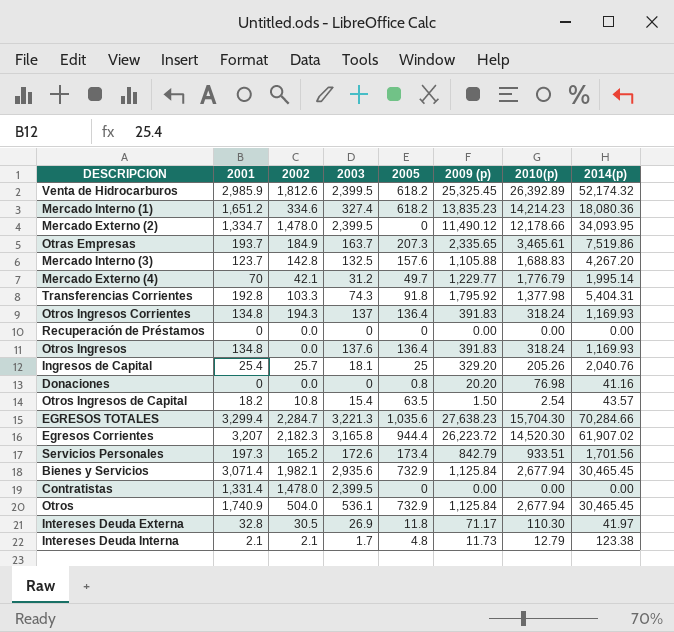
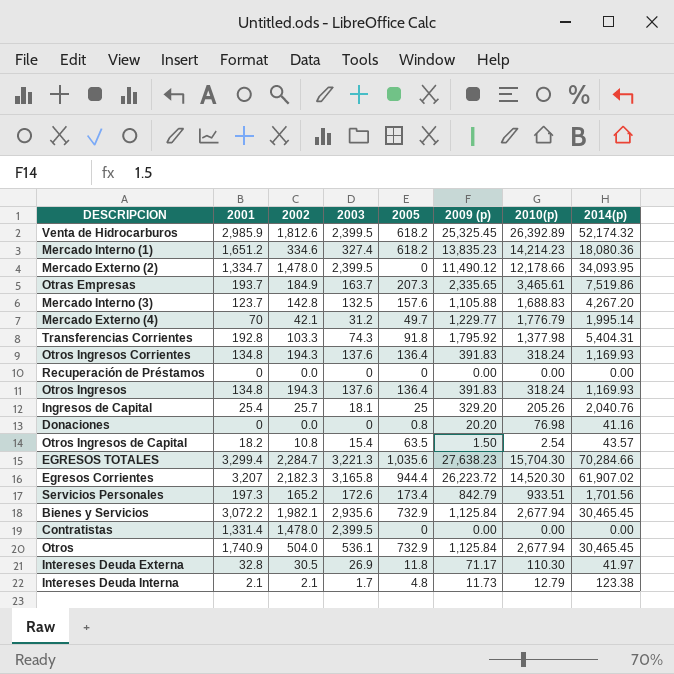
Otros Ingresos Corrientes | 2003: 137 -> 137.6
Otros Ingresos | 2002: 0.0 -> 194.3
Bienes y Servicios | 2001: 3,071.4 -> 3,072.2

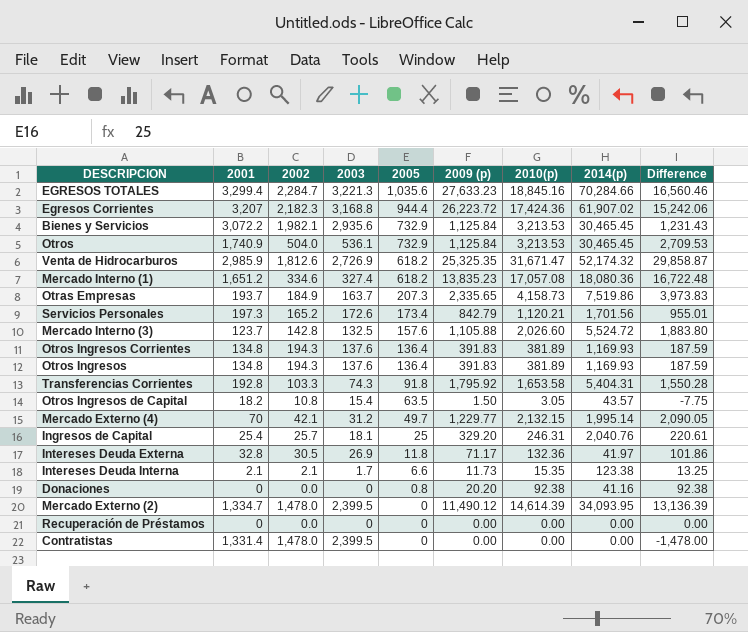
row order: none -> 2005 descending
column Difference | formula: none -> [2010(p)] - [2002]
EGRESOS TOTALES | 2009 (p): 27,638.23 -> 27,633.23
EGRESOS TOTALES | 2010(p): 15,704.30 -> 18,845.16
Egresos Corrientes | 2003: 3,165.8 -> 3,168.8
Egresos Corrientes | 2010(p): 14,520.30 -> 17,424.36
Bienes y Servicios | 2010(p): 2,677.94 -> 3,213.53
Otros | 2010(p): 2,677.94 -> 3,213.53
Venta de Hidrocarburos | 2003: 2,399.5 -> 2,726.9
Venta de Hidrocarburos | 2009 (p): 25,325.45 -> 25,325.35
Venta de Hidrocarburos | 2010(p): 26,392.89 -> 31,671.47
Mercado Interno (1) | 2010(p): 14,214.23 -> 17,057.08
Otras Empresas | 2010(p): 3,465.61 -> 4,158.73
Servicios Personales | 2010(p): 933.51 -> 1,120.21
Mercado Interno (3) | 2010(p): 1,688.83 -> 2,026.60
Mercado Interno (3) | 2014(p): 4,267.20 -> 5,524.72
Otros Ingresos Corrientes | 2010(p): 318.24 -> 381.89
Otros Ingresos | 2010(p): 318.24 -> 381.89
Transferencias Corrientes | 2010(p): 1,377.98 -> 1,653.58
Otros Ingresos de Capital | 2010(p): 2.54 -> 3.05
Mercado Externo (4) | 2010(p): 1,776.79 -> 2,132.15
Ingresos de Capital | 2010(p): 205.26 -> 246.31
Intereses Deuda Externa | 2010(p): 110.30 -> 132.36
Intereses Deuda Interna | 2005: 4.8 -> 6.6
Intereses Deuda Interna | 2010(p): 12.79 -> 15.35
Donaciones | 2010(p): 76.98 -> 92.38
Mercado Externo (2) | 2010(p): 12,178.66 -> 14,614.39

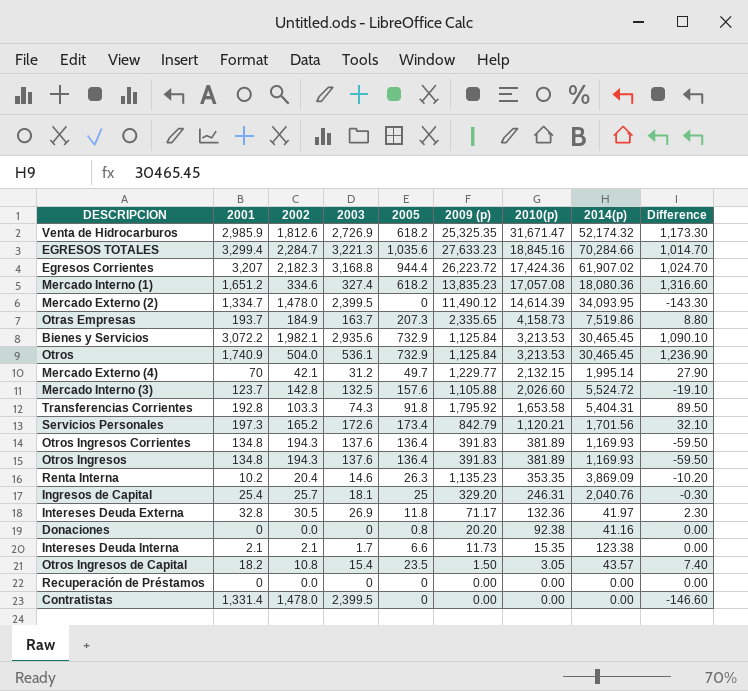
row order: 2005 descending -> 2010(p) descending
column Difference | formula: [2010(p)] - [2002] -> [2001] - [2002]
row Renta Interna: none -> 10.2 | 20.4 | 14.6 | 26.3 | 1,135.23 | 353.35 | 3,869.09 | -10.20
Otros Ingresos de Capital | 2005: 63.5 -> 23.5

